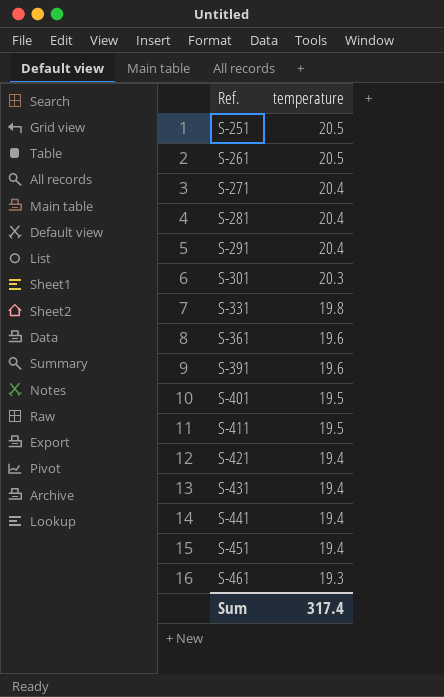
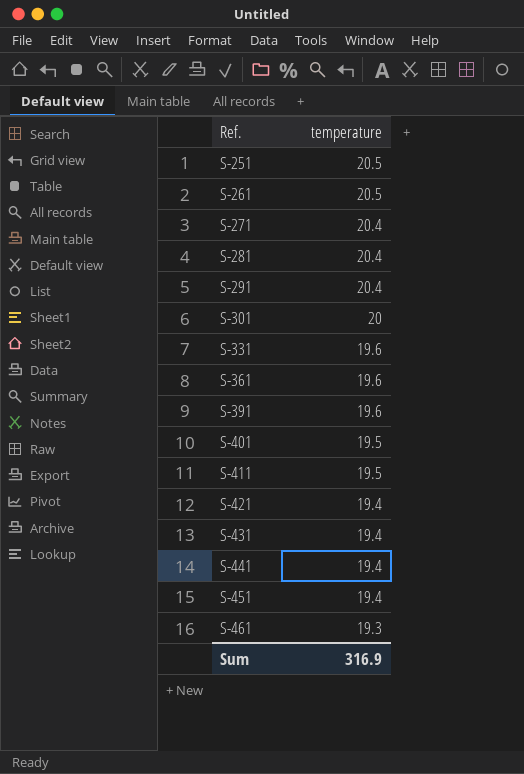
S-301 | temperature: 20.3 -> 20
S-331 | temperature: 19.8 -> 19.6
Sum | temperature: 317.4 -> 316.9

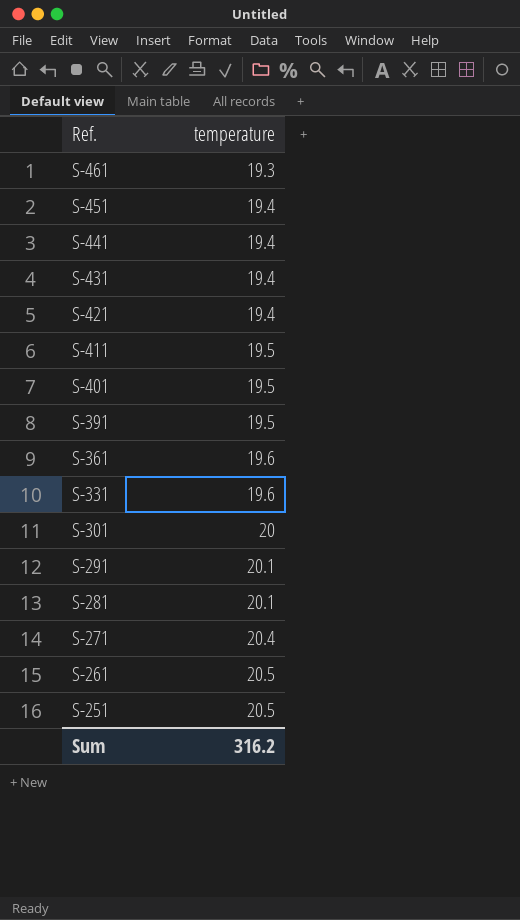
row order: Ref. ascending -> Ref. descending
S-391 | temperature: 19.6 -> 19.5
S-291 | temperature: 20.4 -> 20.1
S-281 | temperature: 20.4 -> 20.1
Sum | temperature: 316.9 -> 316.2

